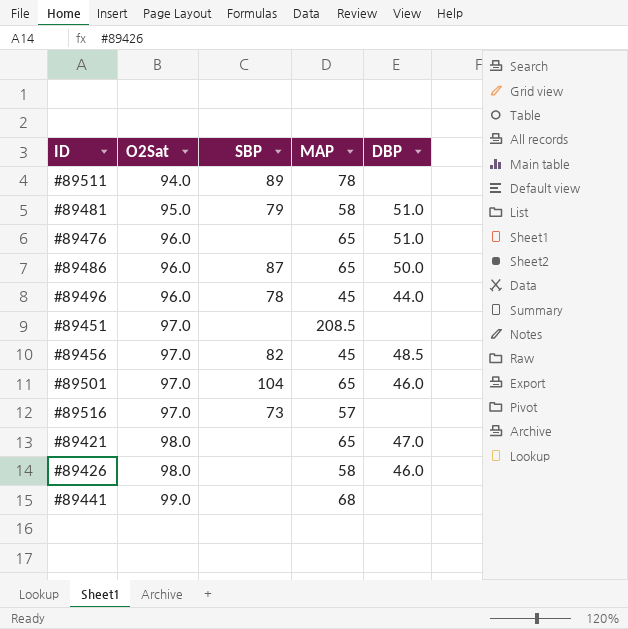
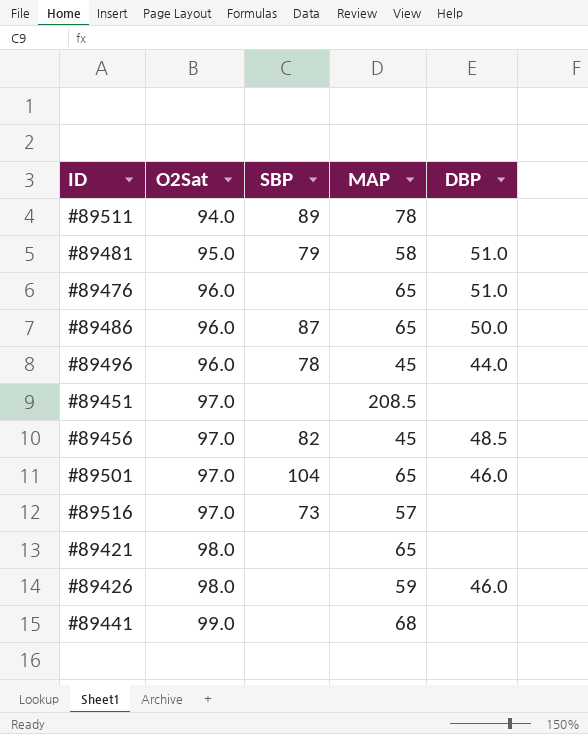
#89421 | DBP: 47.0 -> none
#89426 | MAP: 58 -> 59

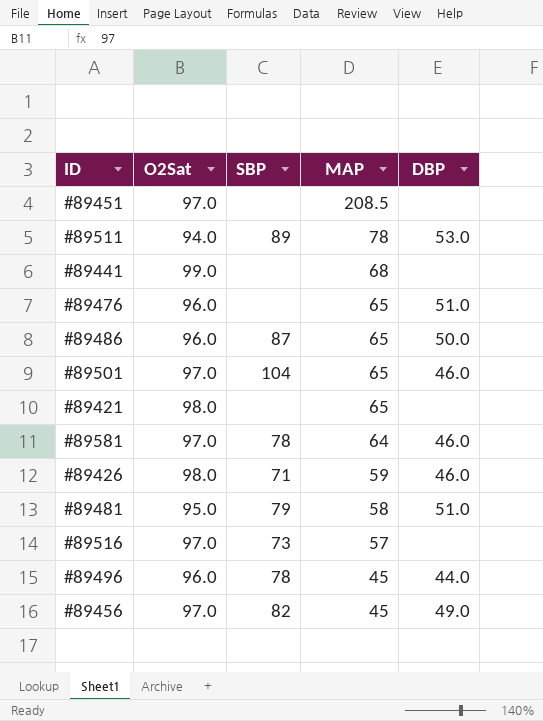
row order: O2Sat ascending -> MAP descending
#89511 | DBP: none -> 53.0
row #89581: none -> 97.0 | 78 | 64 | 46.0
#89426 | SBP: none -> 71
#89456 | DBP: 48.5 -> 49.0

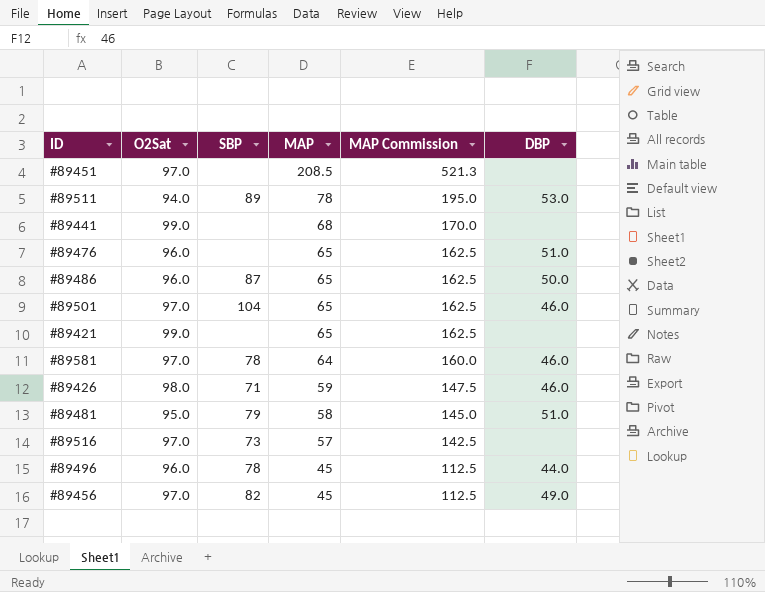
column MAP Commission | formula: none -> [MAP] * 2.5
#89421 | O2Sat: 98.0 -> 99.0

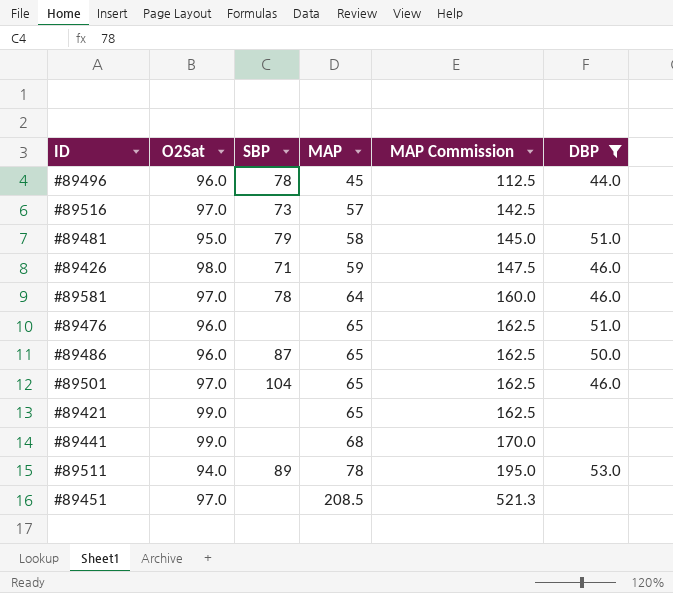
filter: none -> DBP != 49.0
row order: MAP descending -> MAP ascending

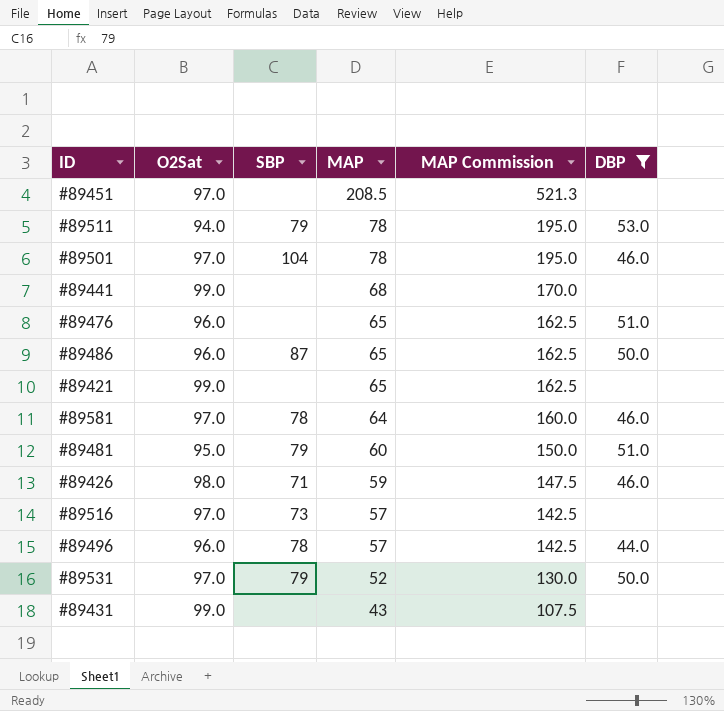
row order: MAP ascending -> MAP descending
#89511 | SBP: 89 -> 79
#89501 | MAP: 65 -> 78
#89501 | MAP Commission: 162.5 -> 195.0
#89481 | MAP: 58 -> 60
#89481 | MAP Commission: 145.0 -> 150.0
#89496 | MAP: 45 -> 57
#89496 | MAP Commission: 112.5 -> 142.5
row #89531: none -> 97.0 | 79 | 52 | 130.0 | 50.0
row #89431: none -> 99.0 | none | 43 | 107.5 | none

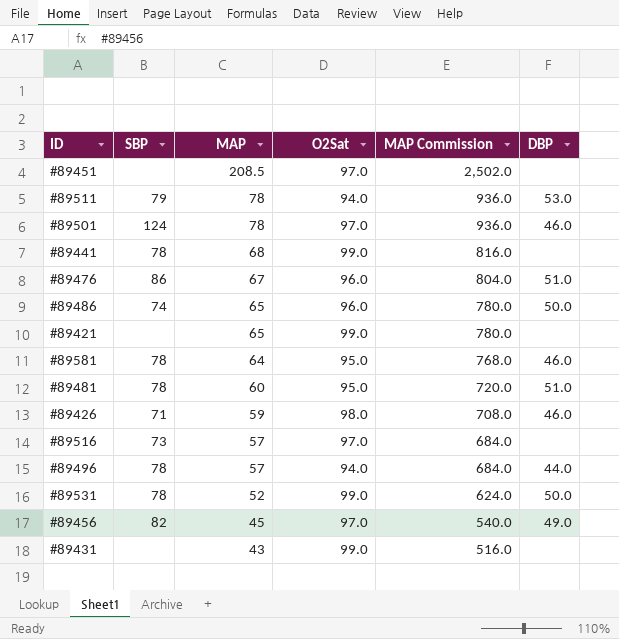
filter: DBP != 49.0 -> none
column O2Sat | position: 2 -> 4
column MAP Commission | formula: [MAP] * 2.5 -> [MAP] * 12
#89501 | SBP: 104 -> 124
#89441 | SBP: none -> 78
#89476 | SBP: none -> 86
#89476 | MAP: 65 -> 67
#89486 | SBP: 87 -> 74
#89581 | O2Sat: 97.0 -> 95.0
#89481 | SBP: 79 -> 78
#89496 | O2Sat: 96.0 -> 94.0
#89531 | SBP: 79 -> 78
#89531 | O2Sat: 97.0 -> 99.0

